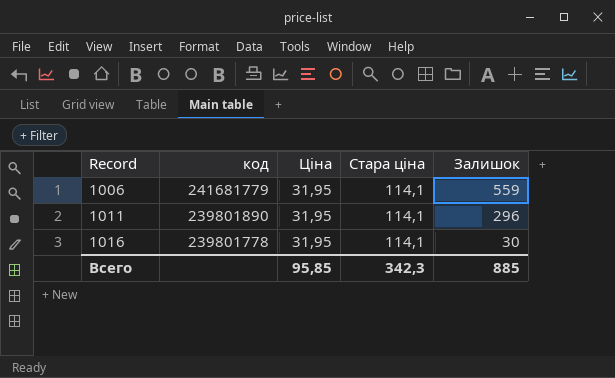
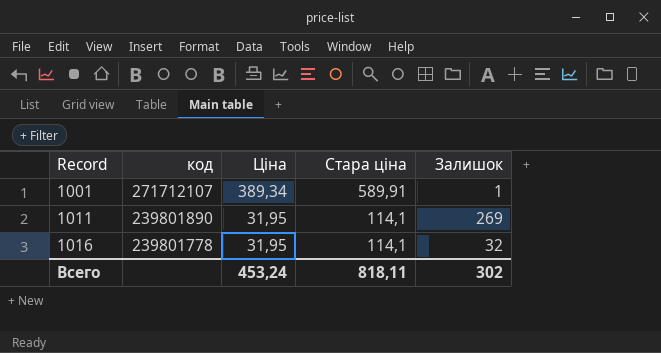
row 1006: 241681779 | 31,95 | 114,1 | 559 -> none
row 1001: none -> 271712107 | 389,34 | 589,91 | 1
1011 | Залишок: 296 -> 269
1016 | Залишок: 30 -> 32
Всего | Ціна: 95,85 -> 453,24
Всего | Стара ціна: 342,3 -> 818,11
Всего | Залишок: 885 -> 302

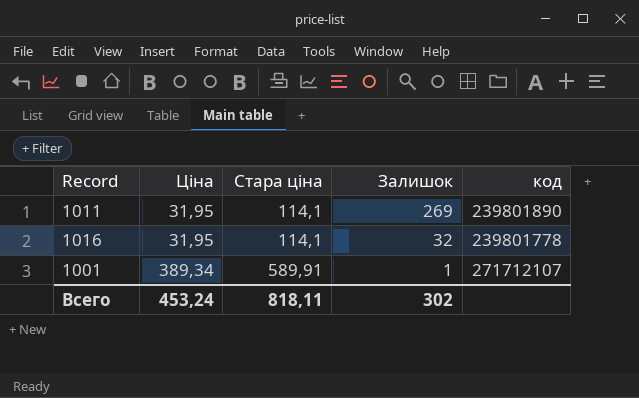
row order: Record ascending -> Ціна ascending
column код | position: 2 -> 5

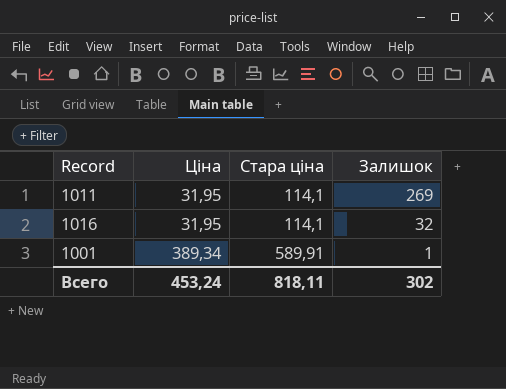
column код | position: 5 -> none

